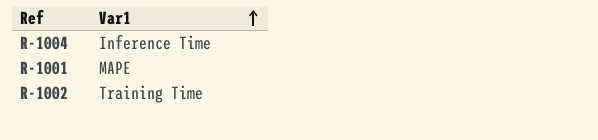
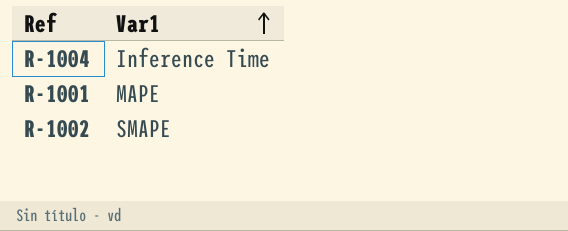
R-1002 | Var1: Training Time -> SMAPE

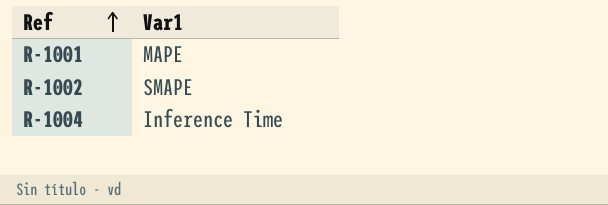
row order: Var1 ascending -> Ref ascending

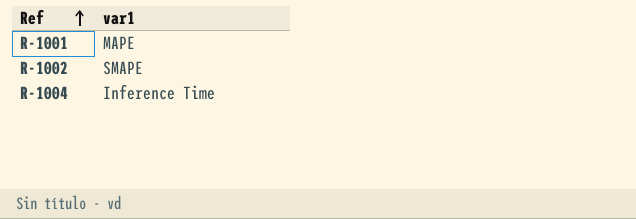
column name: Var1 -> var1

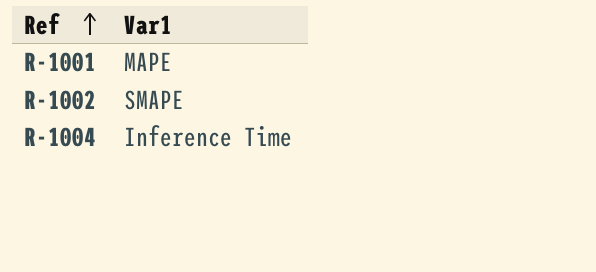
column name: var1 -> Var1

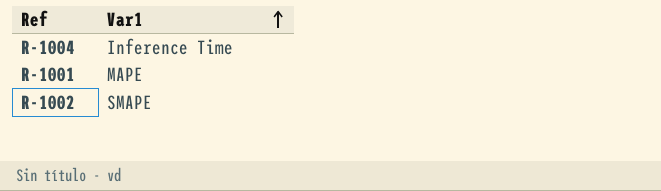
row order: Ref ascending -> Var1 ascending

